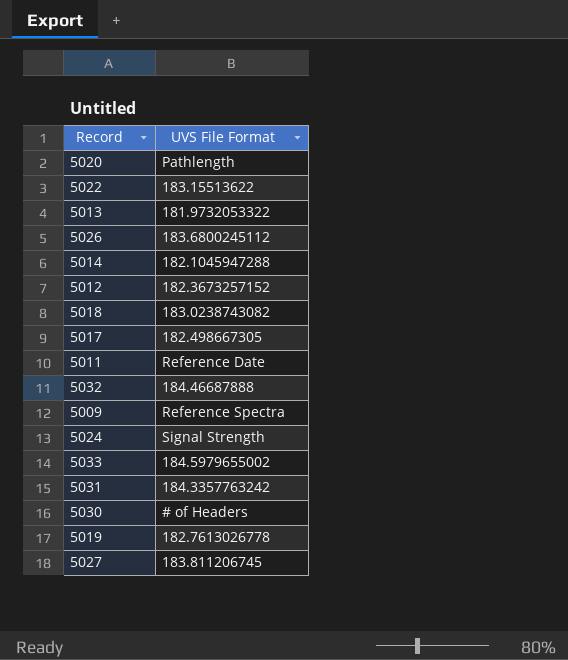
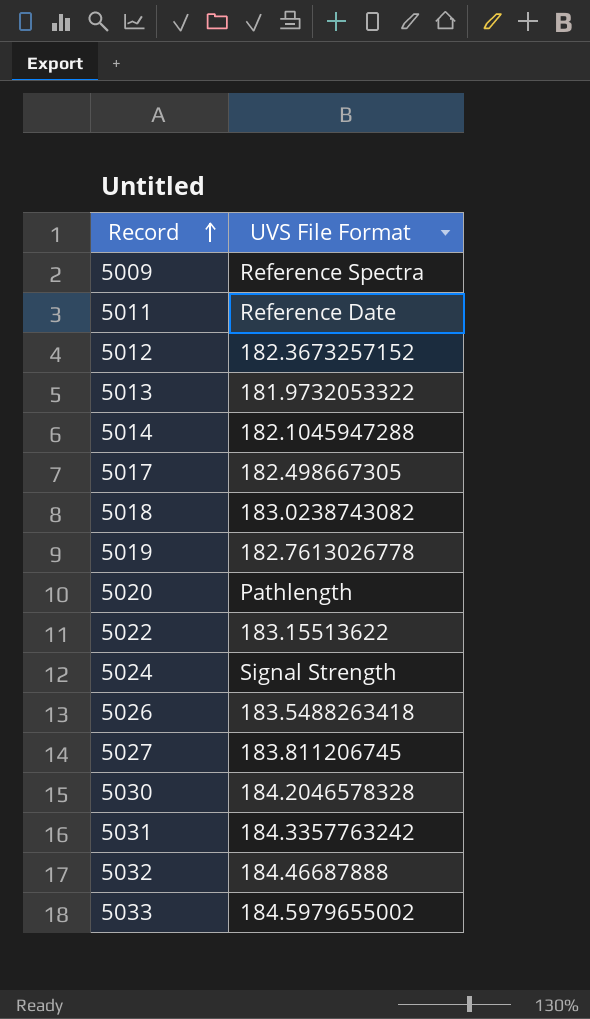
row order: none -> Record ascending
5026 | UVS File Format: 183.6800245112 -> 183.5488263418
5030 | UVS File Format: # of Headers -> 184.2046578328

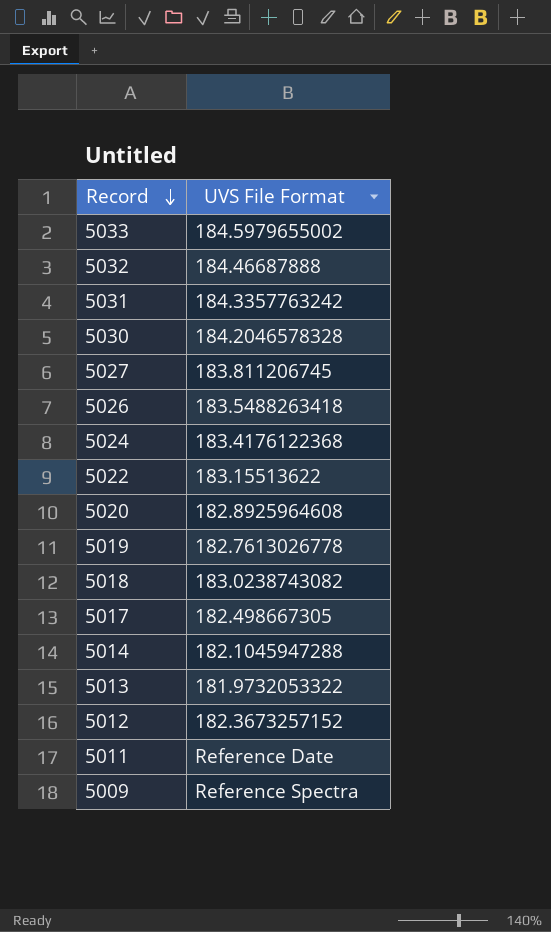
row order: Record ascending -> Record descending
5024 | UVS File Format: Signal Strength -> 183.4176122368
5020 | UVS File Format: Pathlength -> 182.8925964608

